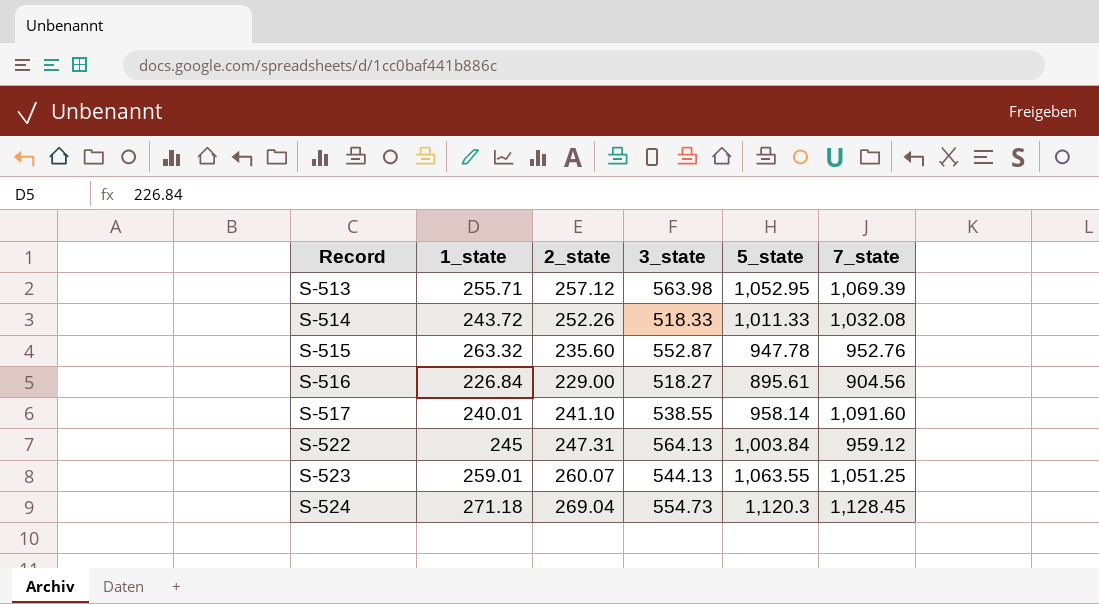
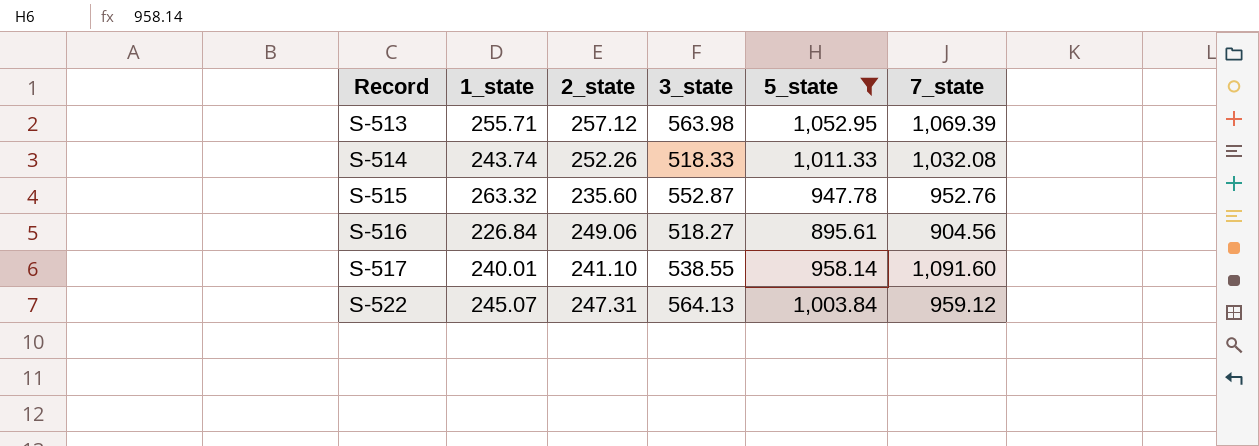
filter: none -> 5_state <= 1,052.95
S-514 | 1_state: 243.72 -> 243.74
S-516 | 2_state: 229.00 -> 249.06
S-522 | 1_state: 245 -> 245.07

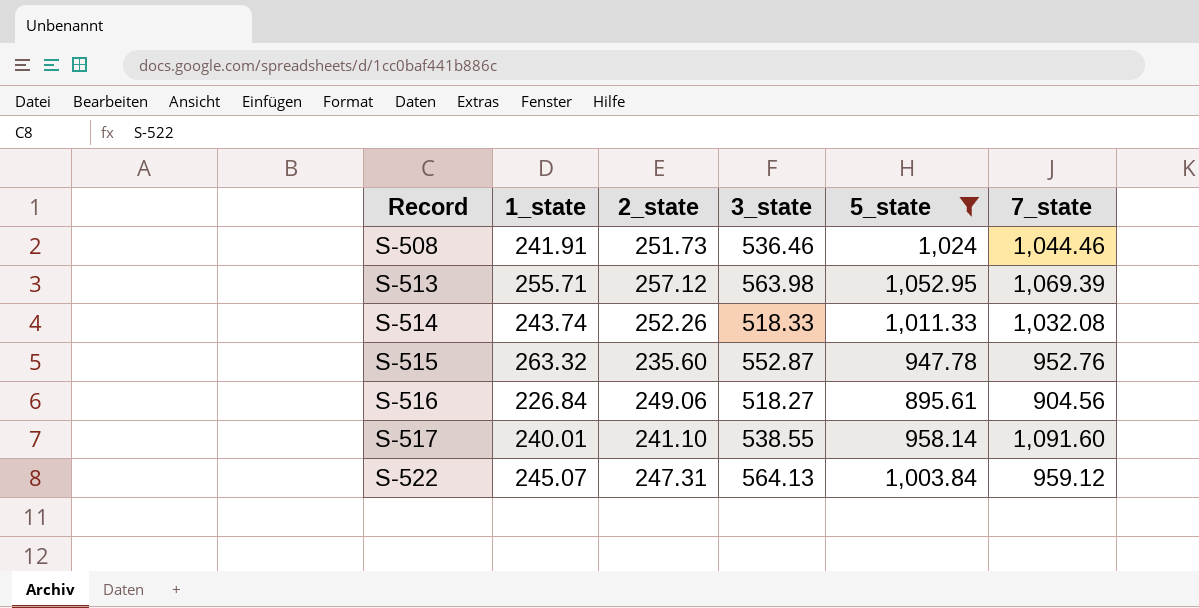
row S-508: none -> 241.91 | 251.73 | 536.46 | 1,024 | 1,044.46

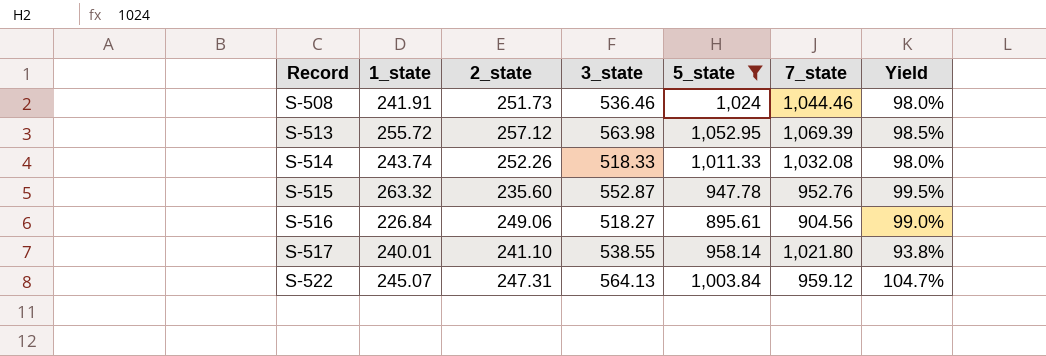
column Yield | formula: none -> [5_state] / [7_state]
S-513 | 1_state: 255.71 -> 255.72
S-517 | 7_state: 1,091.60 -> 1,021.80

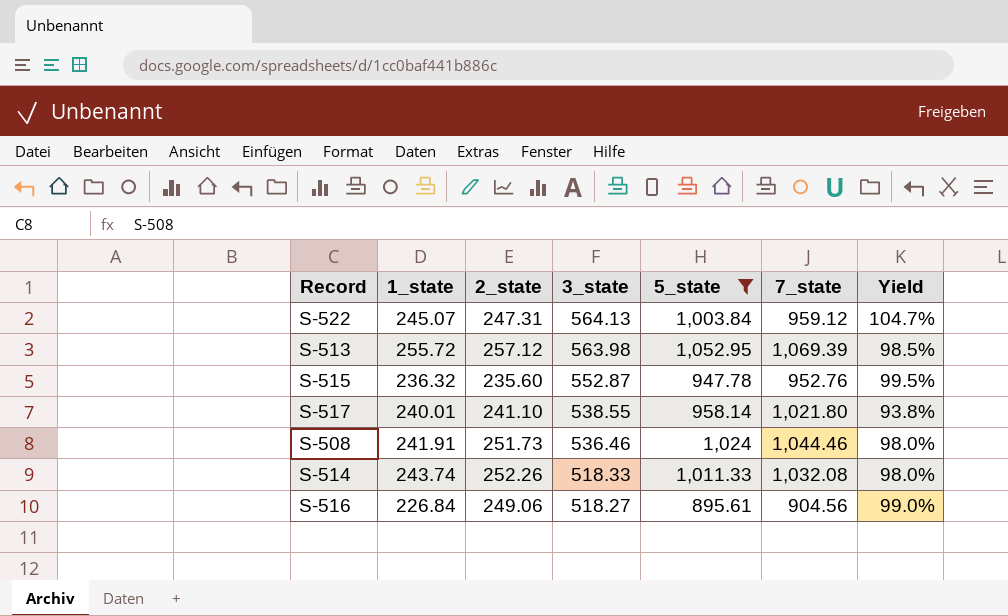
row order: Record ascending -> 3_state descending
S-515 | 1_state: 263.32 -> 236.32

